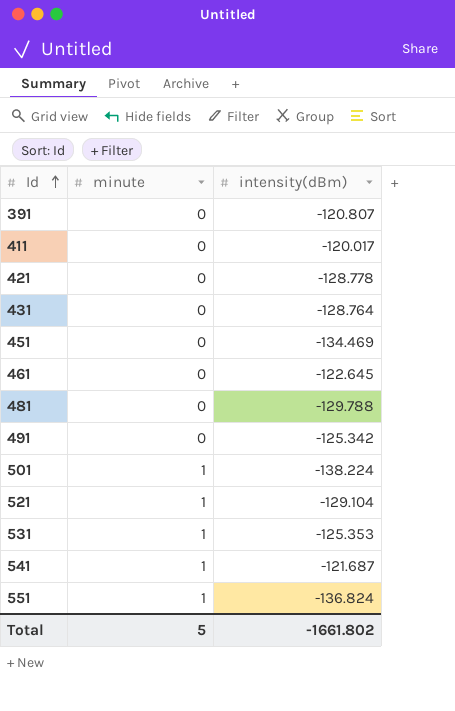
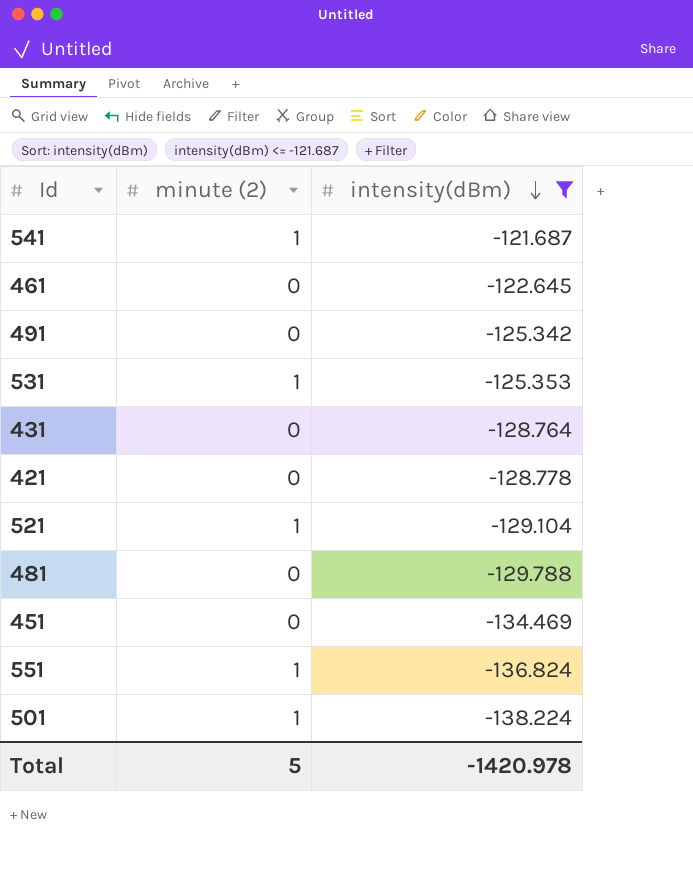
filter: none -> intensity(dBm) <= -121.687
row order: Id ascending -> intensity(dBm) descending
column name: minute -> minute (2)
Total | intensity(dBm): -1661.802 -> -1420.978

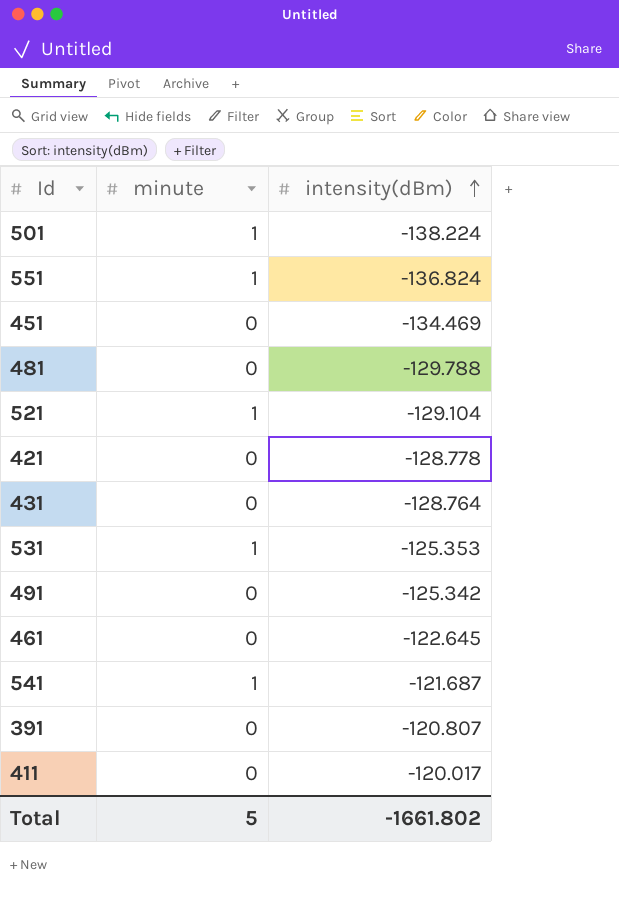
filter: intensity(dBm) <= -121.687 -> none
row order: intensity(dBm) descending -> intensity(dBm) ascending
column name: minute (2) -> minute
Total | intensity(dBm): -1420.978 -> -1661.802

